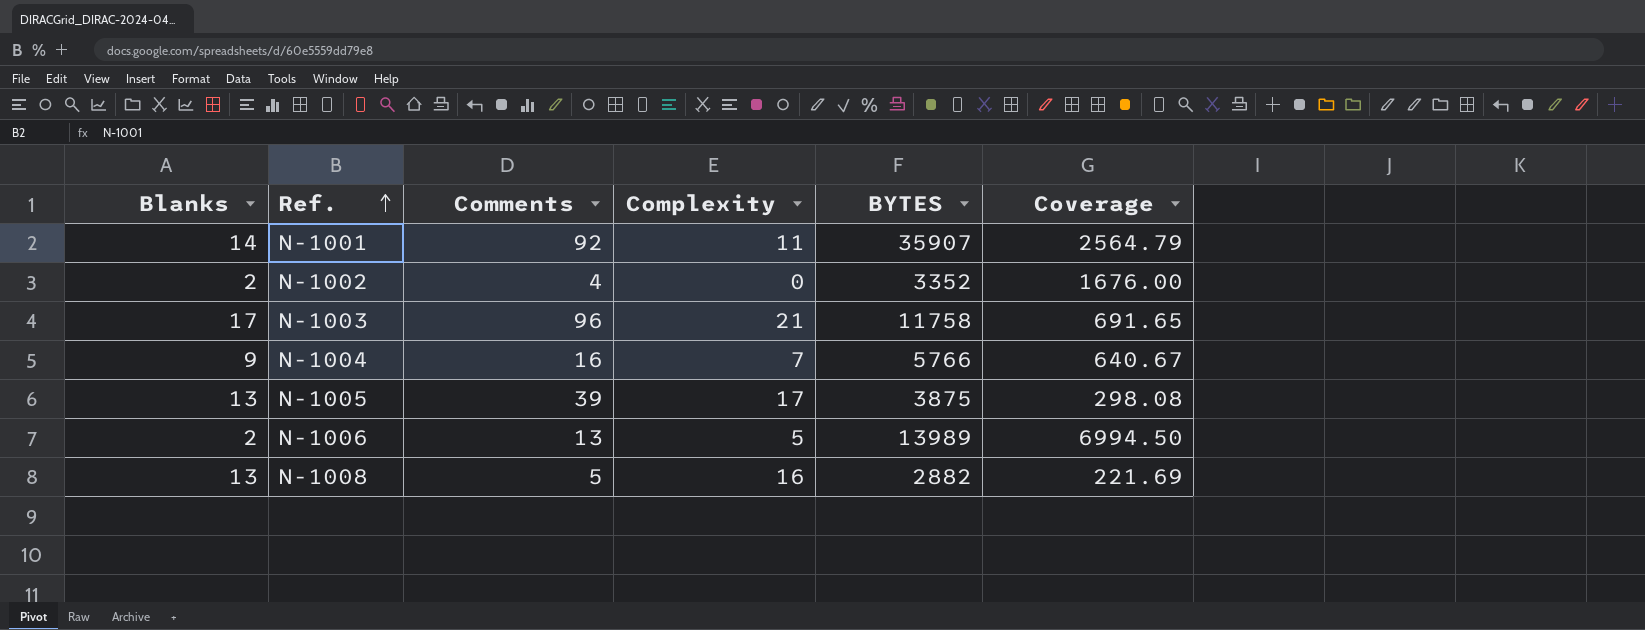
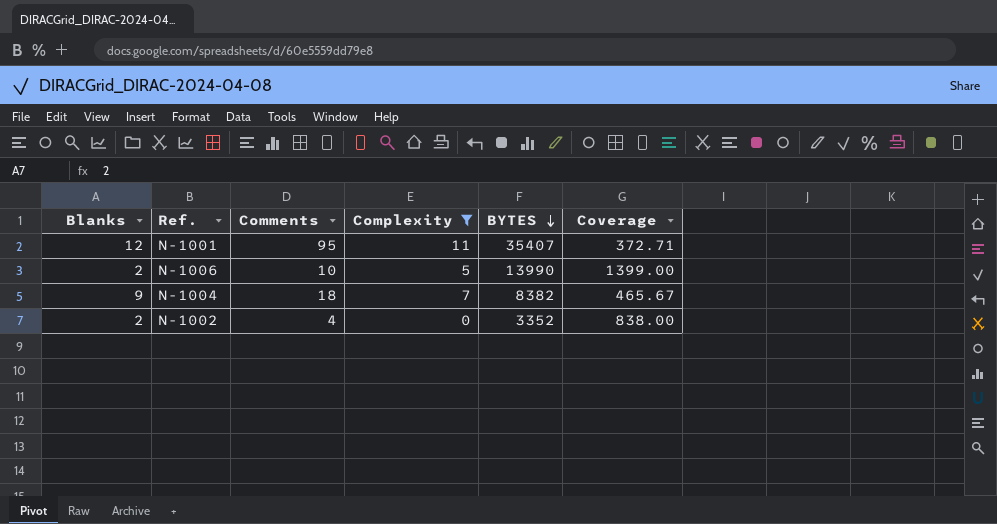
filter: none -> Complexity <= 11
row order: Ref. ascending -> BYTES descending
column Coverage | formula: [BYTES] / [Blanks] -> [BYTES] / [Comments]
N-1001 | Blanks: 14 -> 12
N-1001 | Comments: 92 -> 95
N-1001 | BYTES: 35907 -> 35407
N-1006 | Comments: 13 -> 10
N-1006 | BYTES: 13989 -> 13990
N-1004 | Comments: 16 -> 18
N-1004 | BYTES: 5766 -> 8382

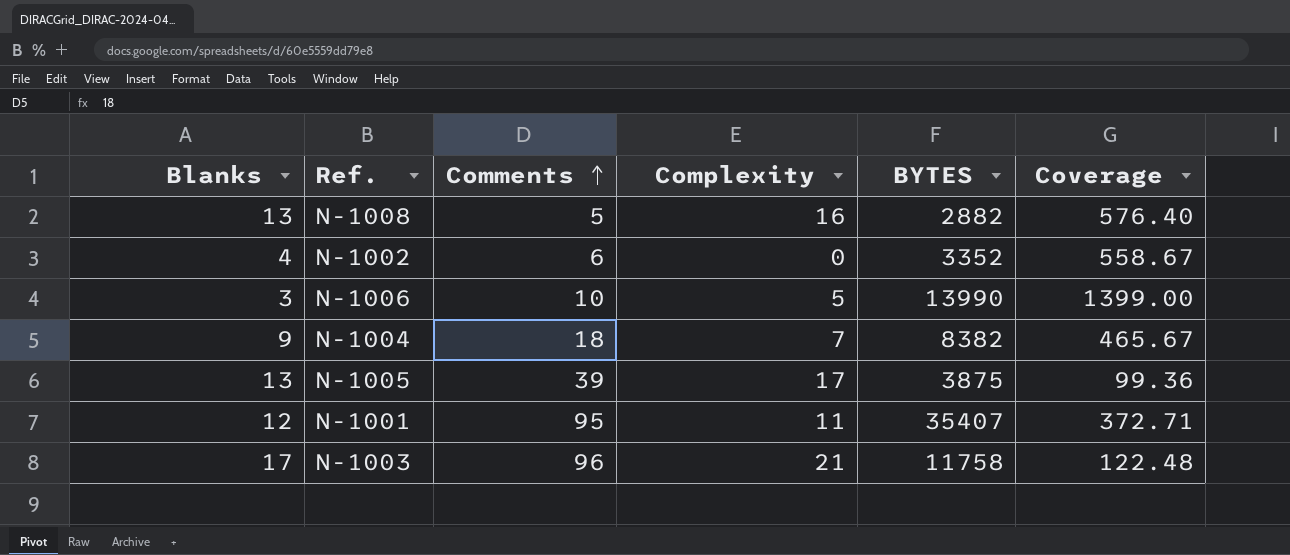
filter: Complexity <= 11 -> none
row order: BYTES descending -> Comments ascending
N-1002 | Blanks: 2 -> 4
N-1002 | Comments: 4 -> 6
N-1002 | Coverage: 838.00 -> 558.67
N-1006 | Blanks: 2 -> 3

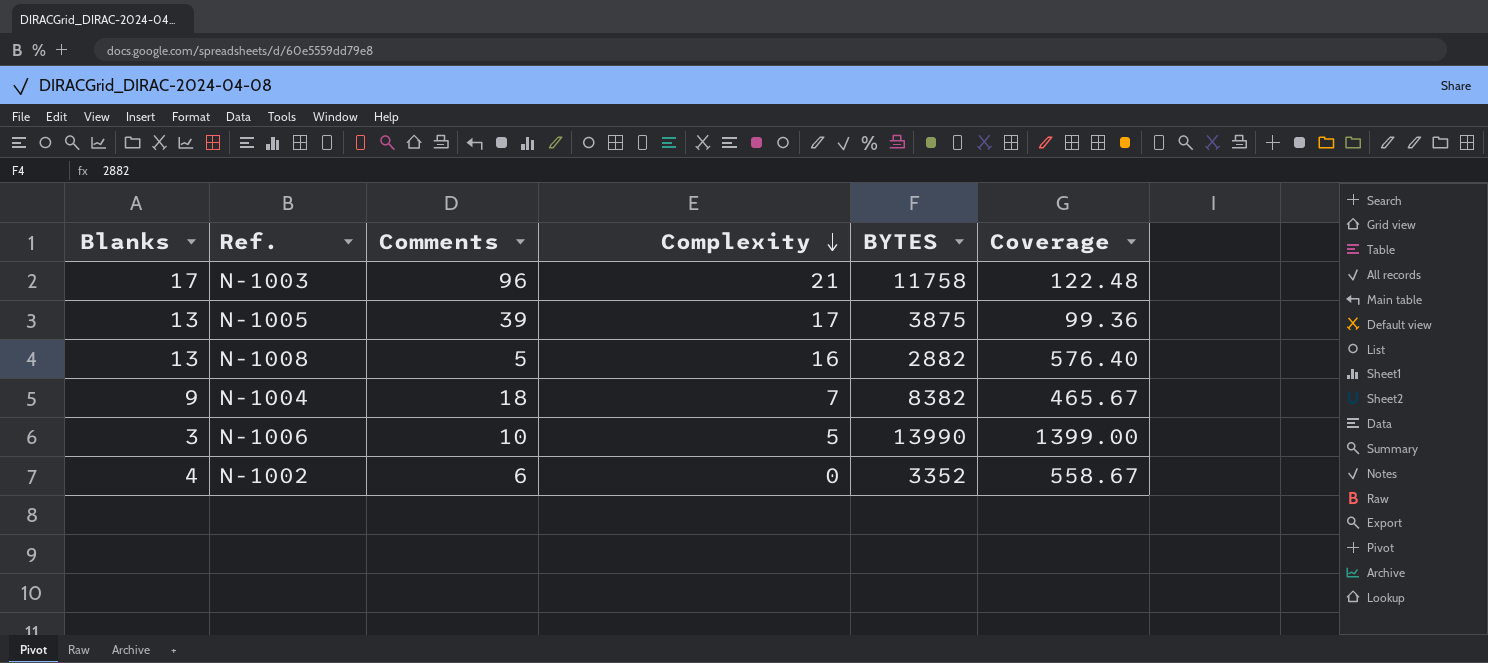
row order: Comments ascending -> Complexity descending
row N-1001: 12 | 95 | 11 | 35407 | 372.71 -> none

